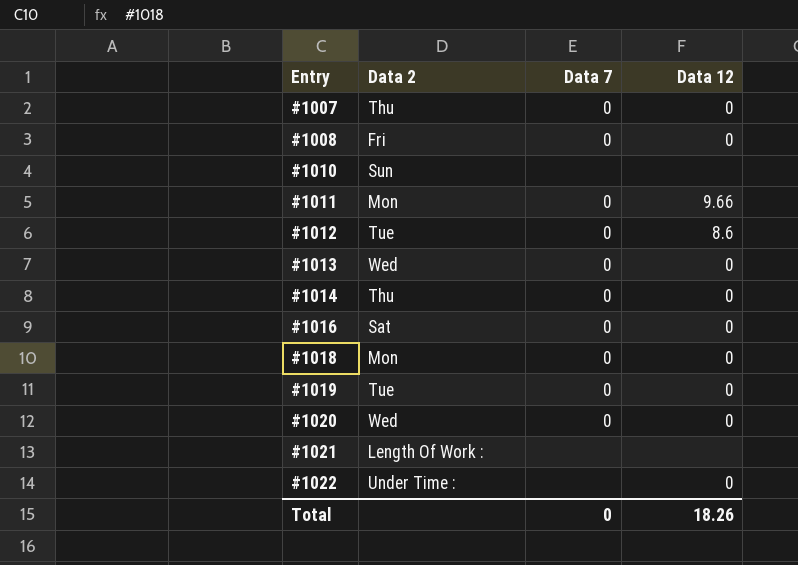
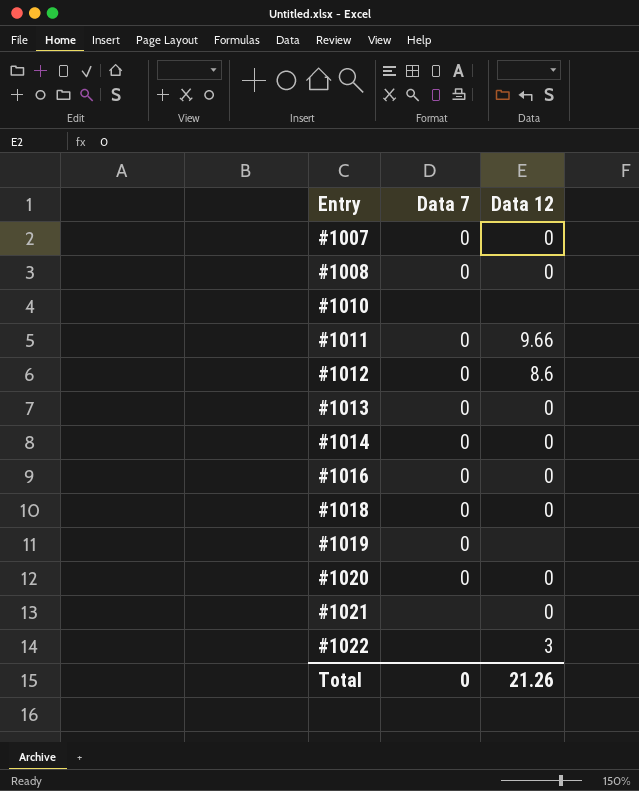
column Data 2 | position: 2 -> none
#1019 | Data 12: 0 -> none
#1021 | Data 12: none -> 0
#1022 | Data 12: 0 -> 3
Total | Data 12: 18.26 -> 21.26

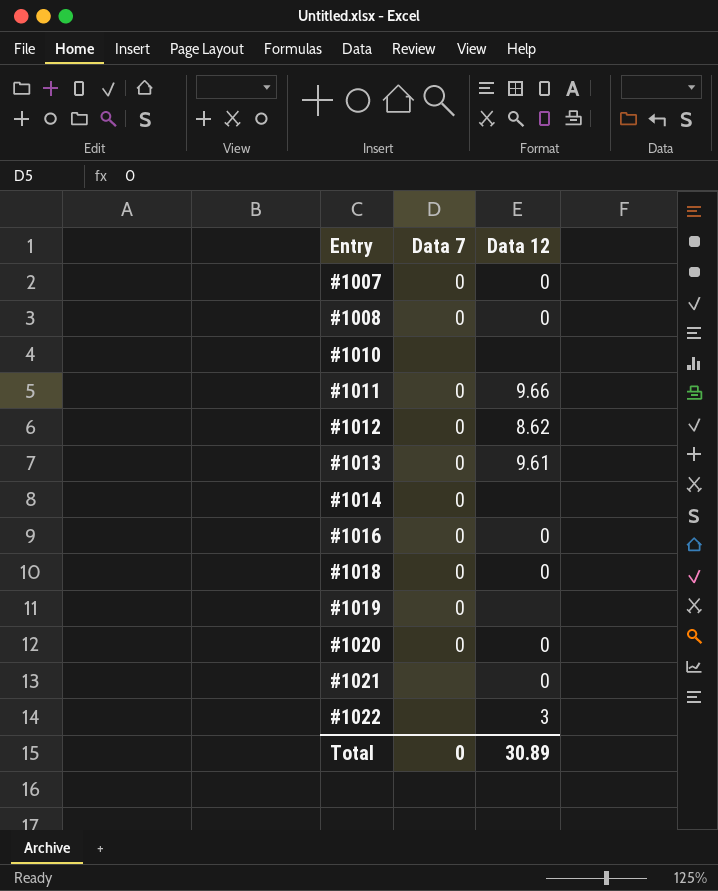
#1012 | Data 12: 8.6 -> 8.62
#1013 | Data 12: 0 -> 9.61
#1014 | Data 12: 0 -> none
Total | Data 12: 21.26 -> 30.89

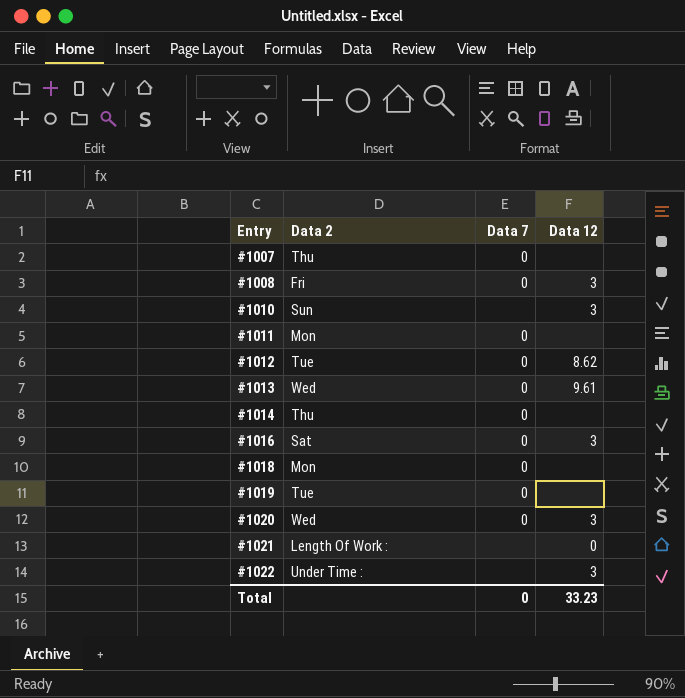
column Data 2 | position: none -> 2
#1007 | Data 12: 0 -> none
#1008 | Data 12: 0 -> 3
#1010 | Data 12: none -> 3
#1011 | Data 12: 9.66 -> none
#1016 | Data 12: 0 -> 3
#1018 | Data 12: 0 -> none
#1020 | Data 12: 0 -> 3
Total | Data 12: 30.89 -> 33.23

